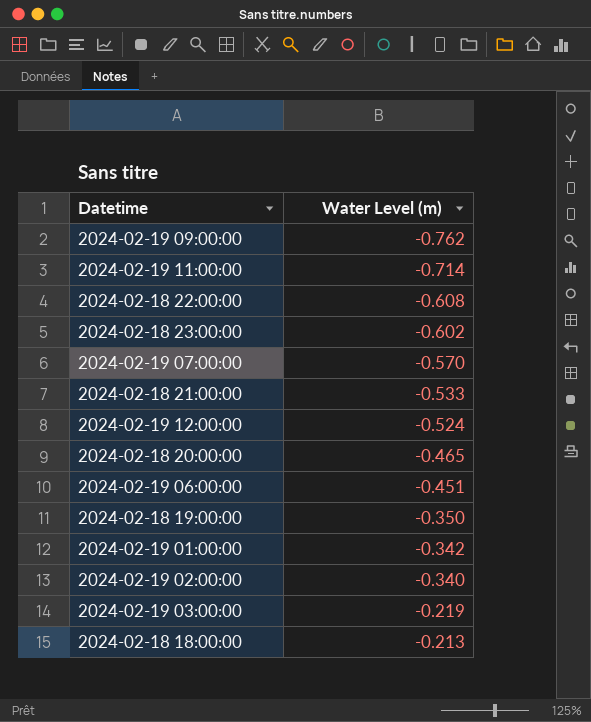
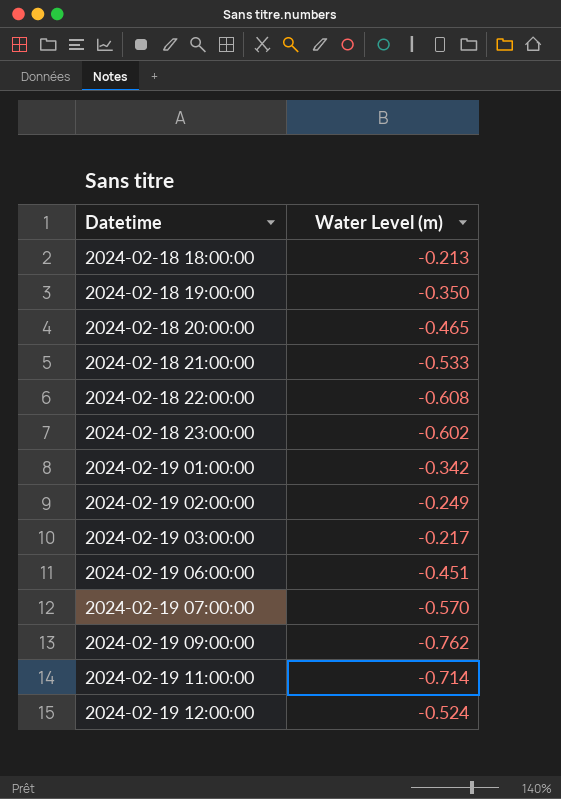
row order: Water Level (m) ascending -> Datetime ascending
2024-02-19 02:00:00 | Water Level (m): -0.340 -> -0.249
2024-02-19 03:00:00 | Water Level (m): -0.219 -> -0.217

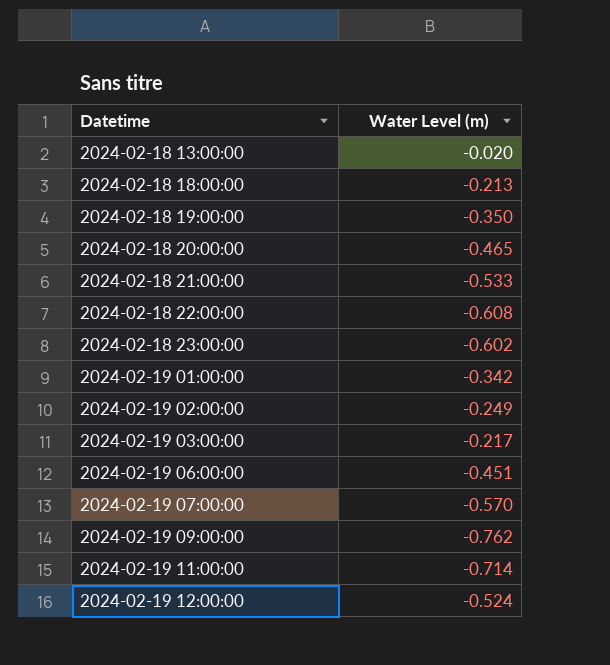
row 2024-02-18 13:00:00: none -> -0.020

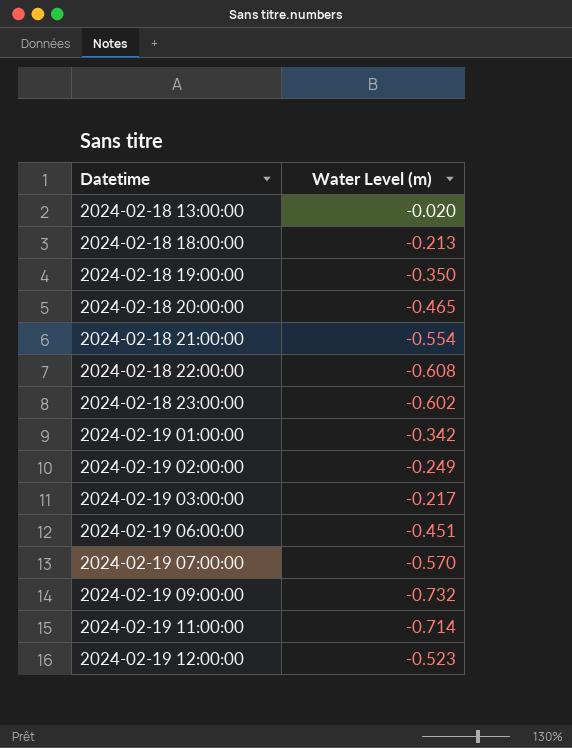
2024-02-18 21:00:00 | Water Level (m): -0.533 -> -0.554
2024-02-19 09:00:00 | Water Level (m): -0.762 -> -0.732
2024-02-19 12:00:00 | Water Level (m): -0.524 -> -0.523

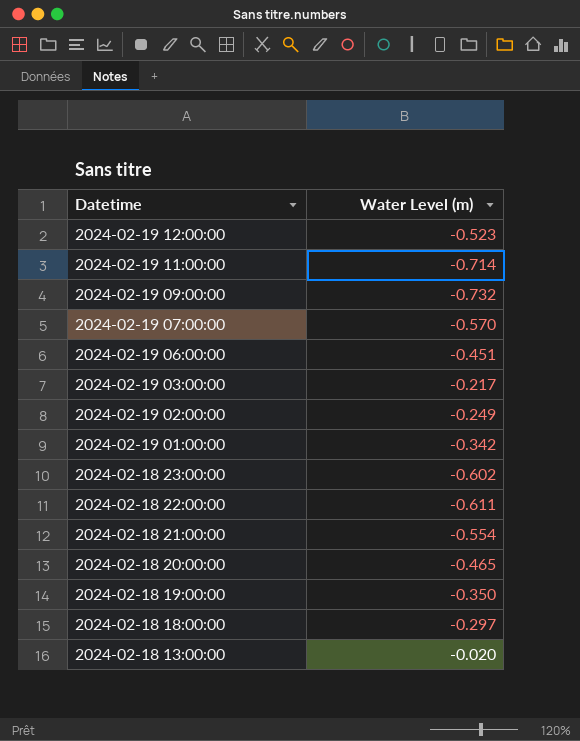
row order: Datetime ascending -> Datetime descending
2024-02-18 22:00:00 | Water Level (m): -0.608 -> -0.611
2024-02-18 18:00:00 | Water Level (m): -0.213 -> -0.297

